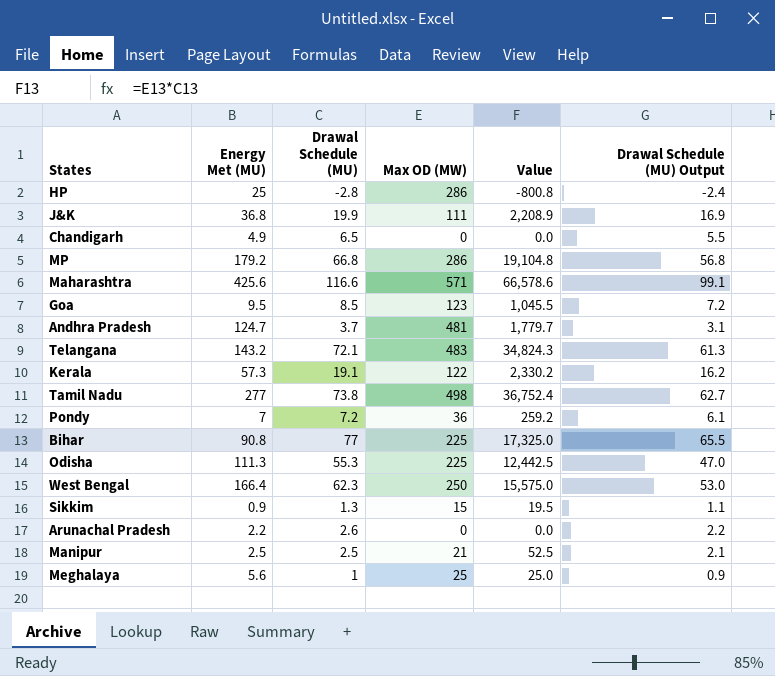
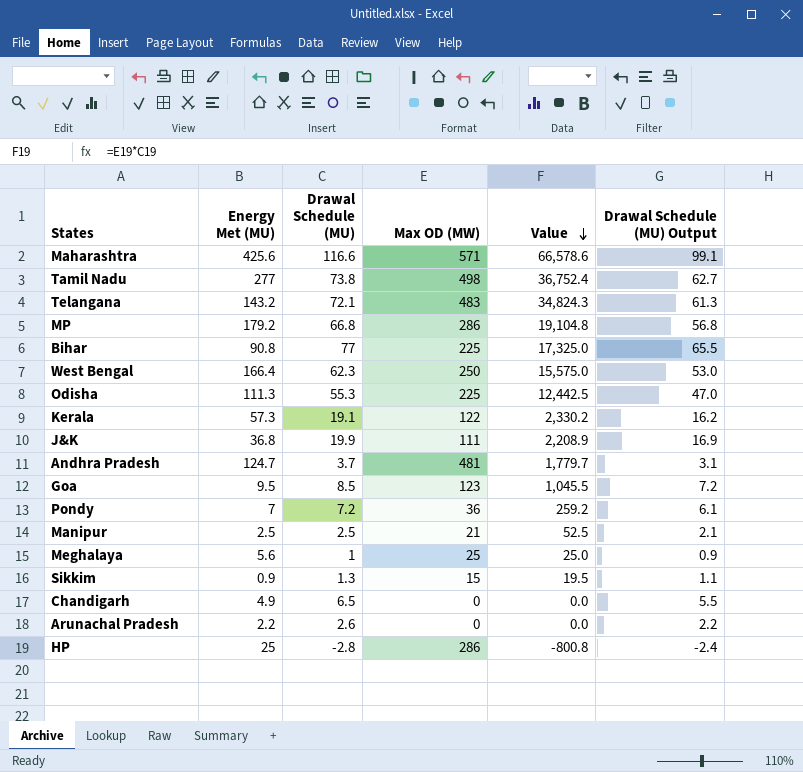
row order: none -> Value descending

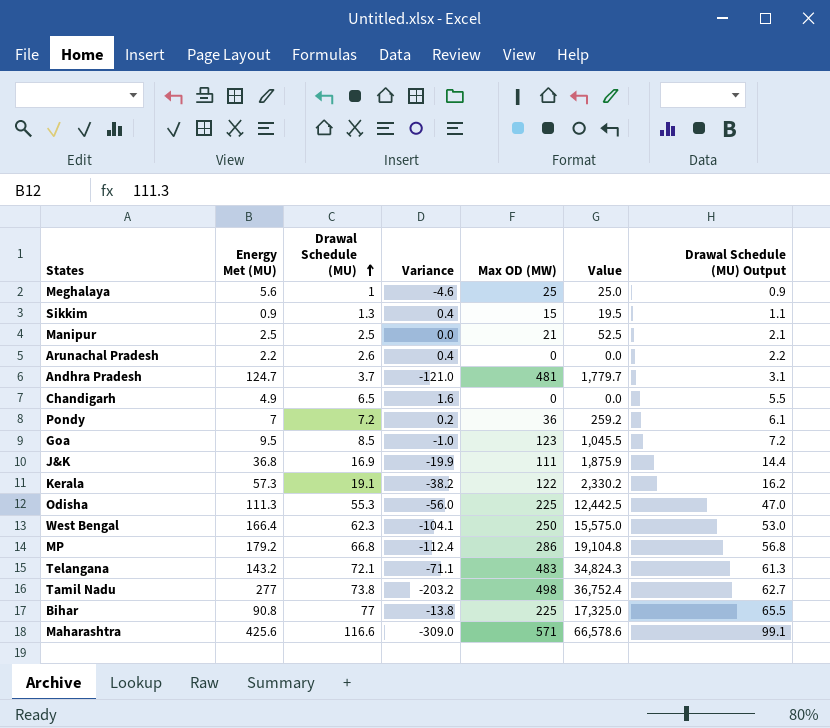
row order: Value descending -> Drawal Schedule (MU) ascending
column Variance | formula: none -> [Drawal Schedule (MU)] - [Energy Met (MU)]
row HP: 25 | -2.8 | 286 | -800.8 | -2.4 -> none
J&K | Drawal Schedule (MU): 19.9 -> 16.9
J&K | Value: 2,208.9 -> 1,875.9
J&K | Drawal Schedule (MU) Output: 16.9 -> 14.4

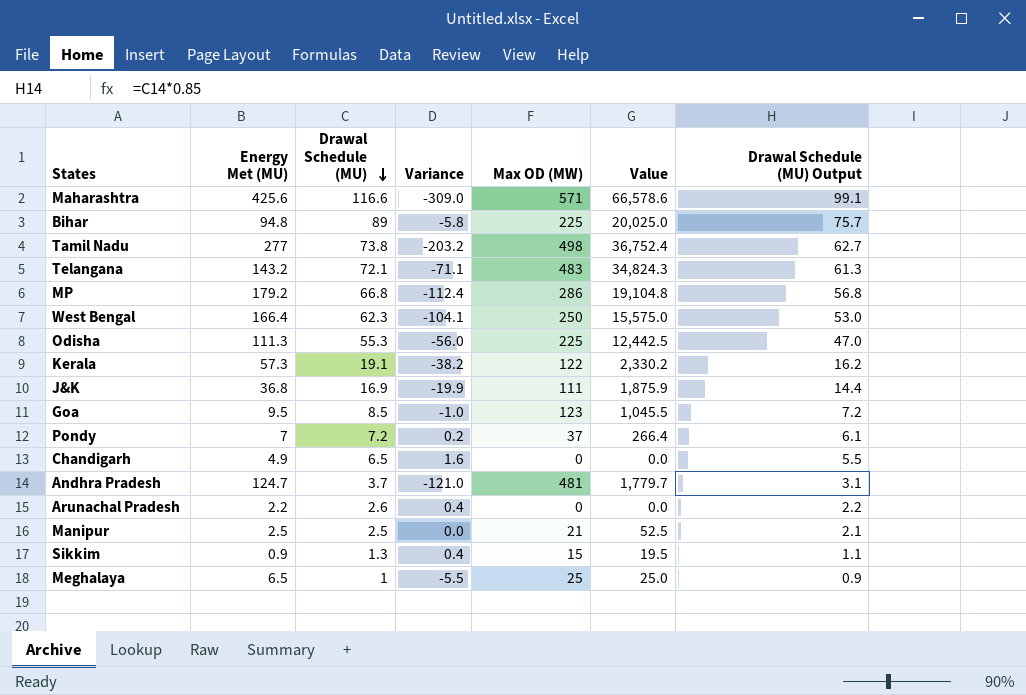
row order: Drawal Schedule (MU) ascending -> Drawal Schedule (MU) descending
Bihar | Energy Met (MU): 90.8 -> 94.8
Bihar | Drawal Schedule (MU): 77 -> 89
Bihar | Variance: -13.8 -> -5.8
Bihar | Value: 17,325.0 -> 20,025.0
Bihar | Drawal Schedule (MU) Output: 65.5 -> 75.7
Pondy | Max OD (MW): 36 -> 37
Pondy | Value: 259.2 -> 266.4
Meghalaya | Energy Met (MU): 5.6 -> 6.5
Meghalaya | Variance: -4.6 -> -5.5

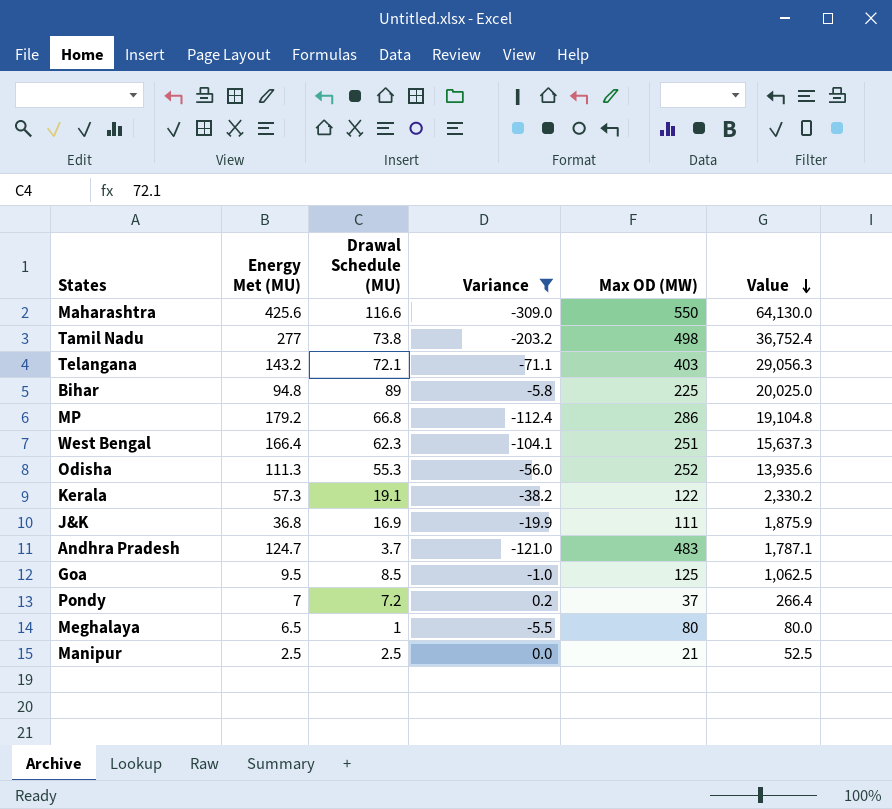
filter: none -> Variance <= 0.2
row order: Drawal Schedule (MU) descending -> Value descending
column Drawal Schedule (MU) Output | formula: [Drawal Schedule (MU)] * 0.85 -> none
Maharashtra | Max OD (MW): 571 -> 550
Maharashtra | Value: 66,578.6 -> 64,130.0
Telangana | Max OD (MW): 483 -> 403
Telangana | Value: 34,824.3 -> 29,056.3
West Bengal | Max OD (MW): 250 -> 251
West Bengal | Value: 15,575.0 -> 15,637.3
Odisha | Max OD (MW): 225 -> 252
Odisha | Value: 12,442.5 -> 13,935.6
Andhra Pradesh | Max OD (MW): 481 -> 483
Andhra Pradesh | Value: 1,779.7 -> 1,787.1
Goa | Max OD (MW): 123 -> 125
Goa | Value: 1,045.5 -> 1,062.5
Meghalaya | Max OD (MW): 25 -> 80
Meghalaya | Value: 25.0 -> 80.0

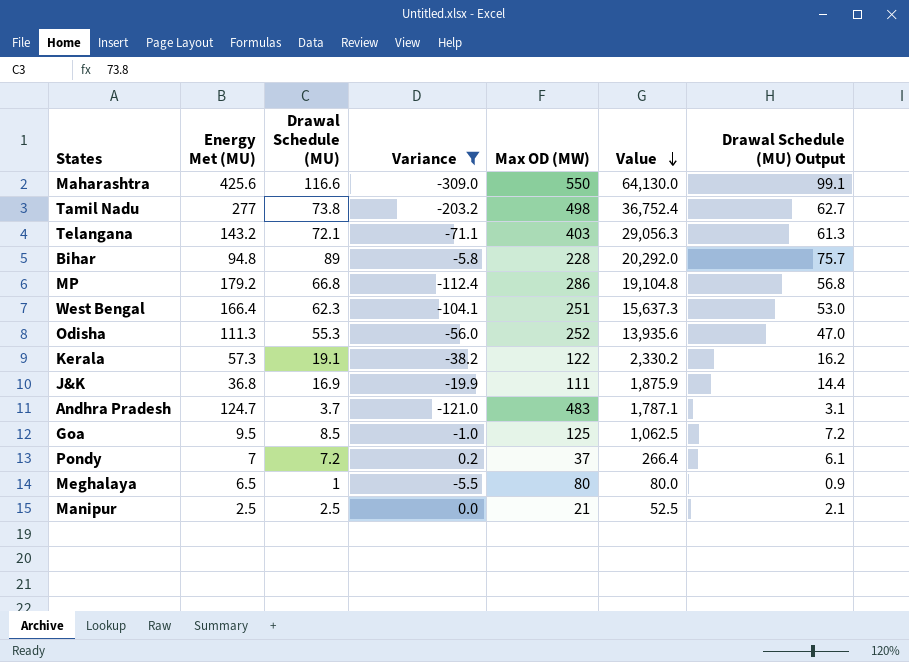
column Drawal Schedule (MU) Output | formula: none -> [Drawal Schedule (MU)] * 0.85
Bihar | Max OD (MW): 225 -> 228
Bihar | Value: 20,025.0 -> 20,292.0

